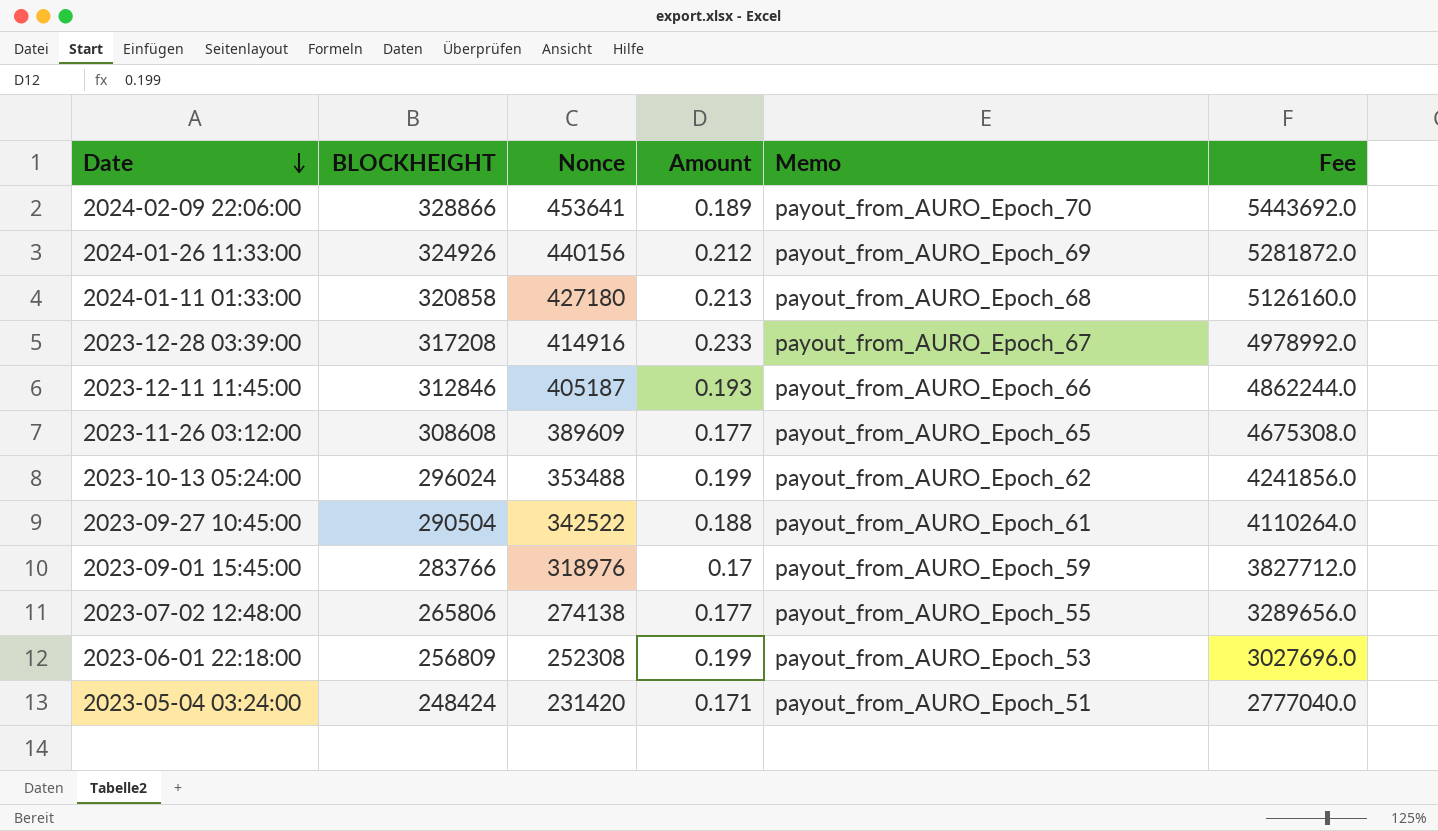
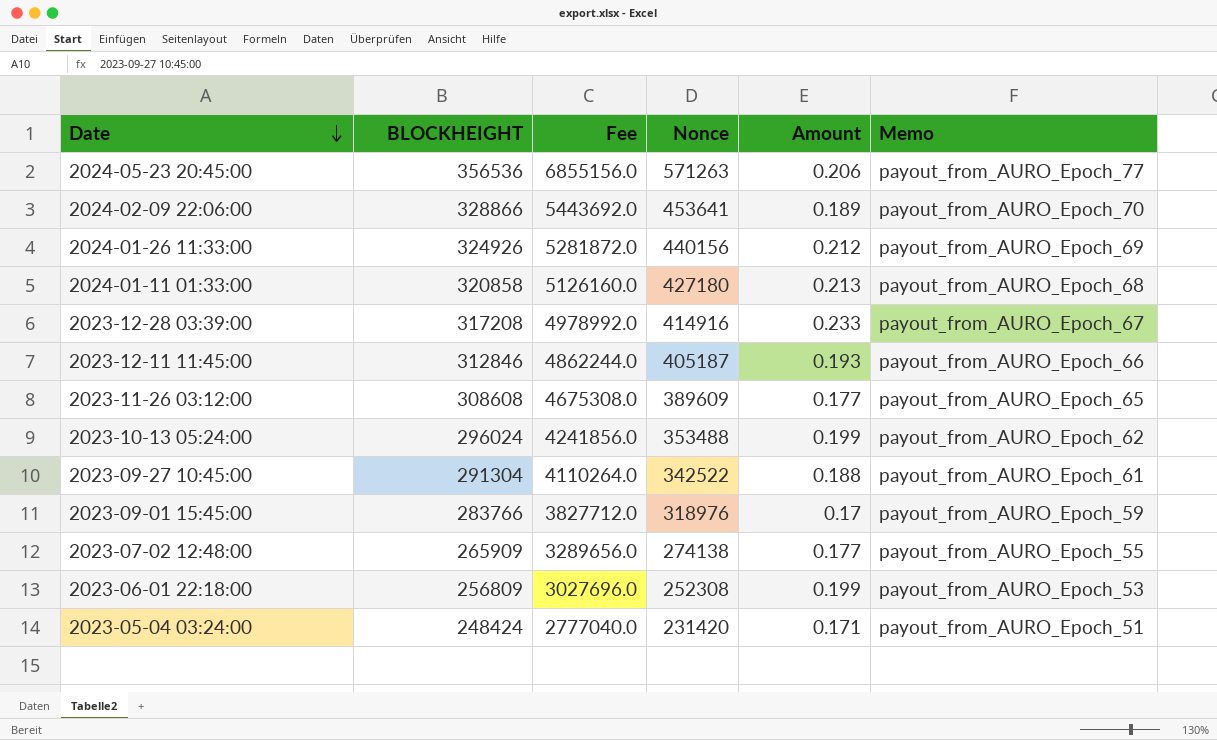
column Fee | position: 6 -> 3
row 2024-05-23 20:45:00: none -> 356536 | 6855156.0 | 571263 | 0.206 | payout_from_AURO_Epoch_77
2023-09-27 10:45:00 | BLOCKHEIGHT: 290504 -> 291304
2023-07-02 12:48:00 | BLOCKHEIGHT: 265806 -> 265909

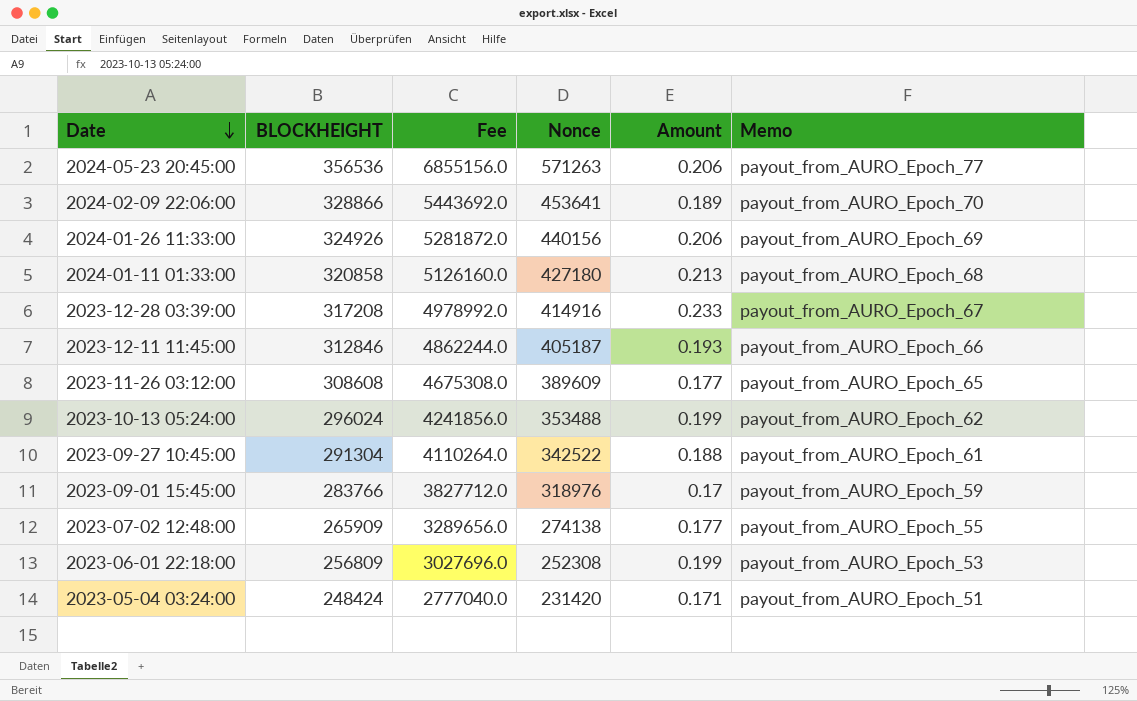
2024-01-26 11:33:00 | Amount: 0.212 -> 0.206

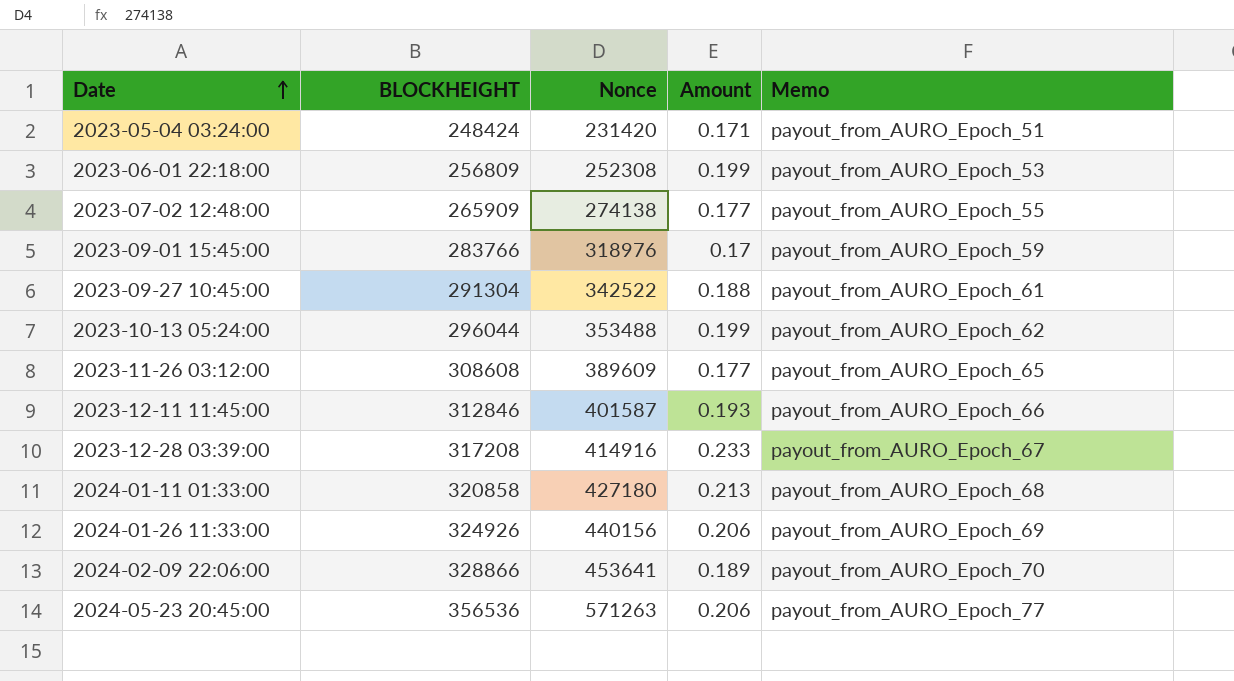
row order: Date descending -> Date ascending
column Fee | formula: [Nonce] * 12 -> none
2023-10-13 05:24:00 | BLOCKHEIGHT: 296024 -> 296044
2023-12-11 11:45:00 | Nonce: 405187 -> 401587

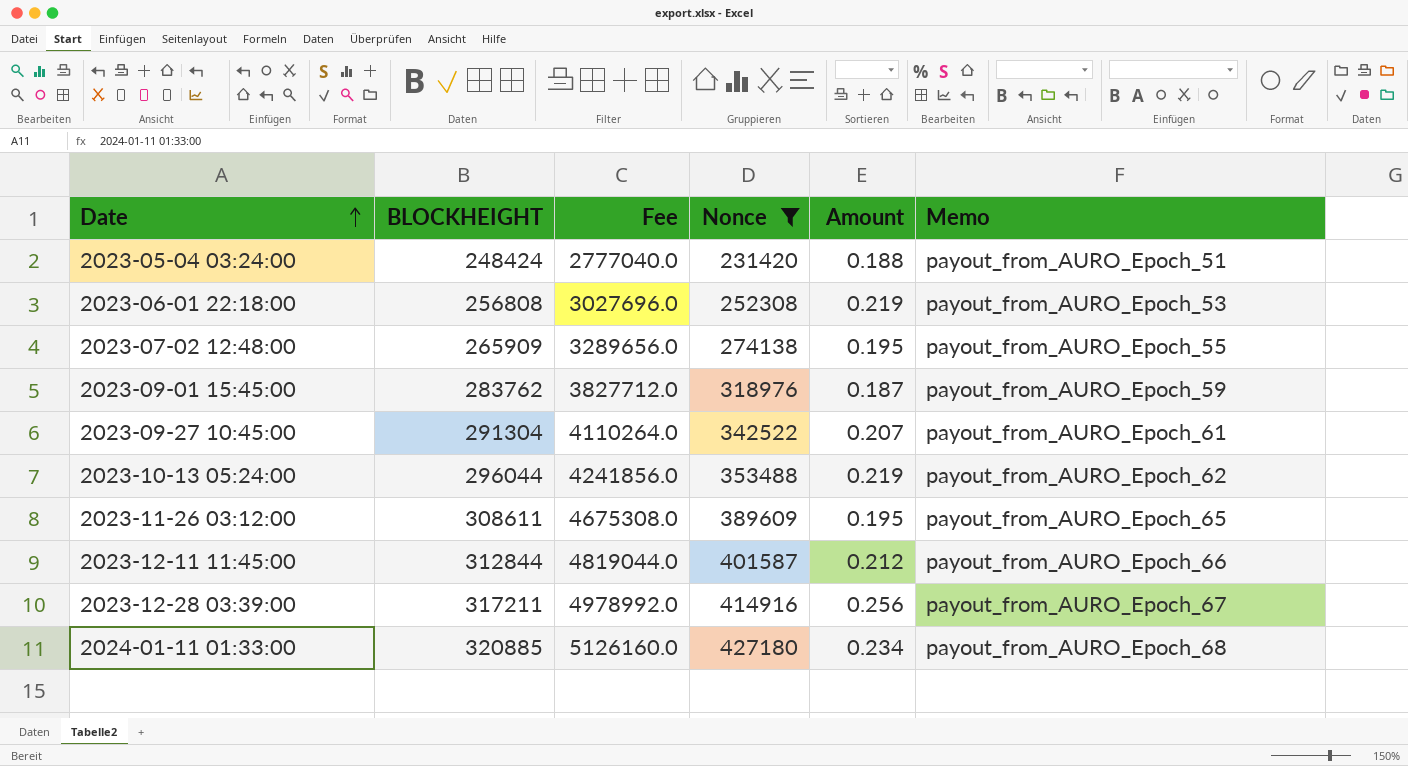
filter: none -> Nonce <= 427180
column Fee | formula: none -> [Nonce] * 12
2023-05-04 03:24:00 | Amount: 0.171 -> 0.188
2023-06-01 22:18:00 | BLOCKHEIGHT: 256809 -> 256808
2023-06-01 22:18:00 | Amount: 0.199 -> 0.219
2023-07-02 12:48:00 | Amount: 0.177 -> 0.195
2023-09-01 15:45:00 | BLOCKHEIGHT: 283766 -> 283762
2023-09-01 15:45:00 | Amount: 0.17 -> 0.187
2023-09-27 10:45:00 | Amount: 0.188 -> 0.207
2023-10-13 05:24:00 | Amount: 0.199 -> 0.219
2023-11-26 03:12:00 | BLOCKHEIGHT: 308608 -> 308611
2023-11-26 03:12:00 | Amount: 0.177 -> 0.195
2023-12-11 11:45:00 | BLOCKHEIGHT: 312846 -> 312844
2023-12-11 11:45:00 | Amount: 0.193 -> 0.212
2023-12-28 03:39:00 | BLOCKHEIGHT: 317208 -> 317211
2023-12-28 03:39:00 | Amount: 0.233 -> 0.256
2024-01-11 01:33:00 | BLOCKHEIGHT: 320858 -> 320885
2024-01-11 01:33:00 | Amount: 0.213 -> 0.234

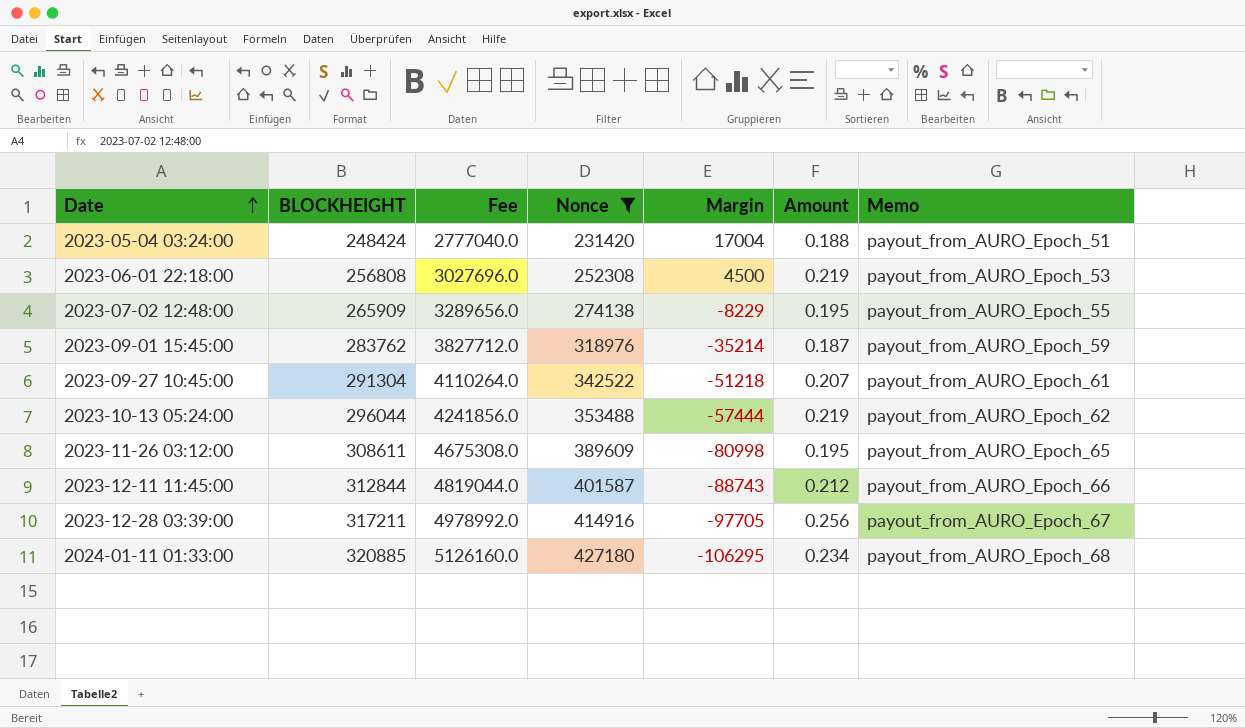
column Margin | formula: none -> [BLOCKHEIGHT] - [Nonce]

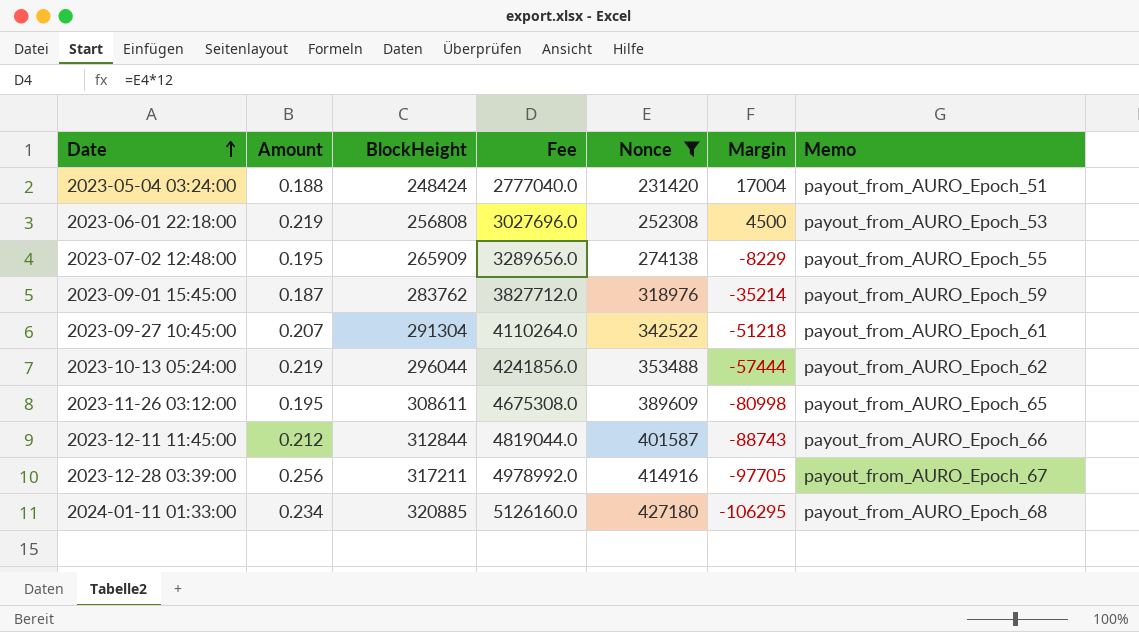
column Amount | position: 6 -> 2
column name: BLOCKHEIGHT -> BlockHeight

